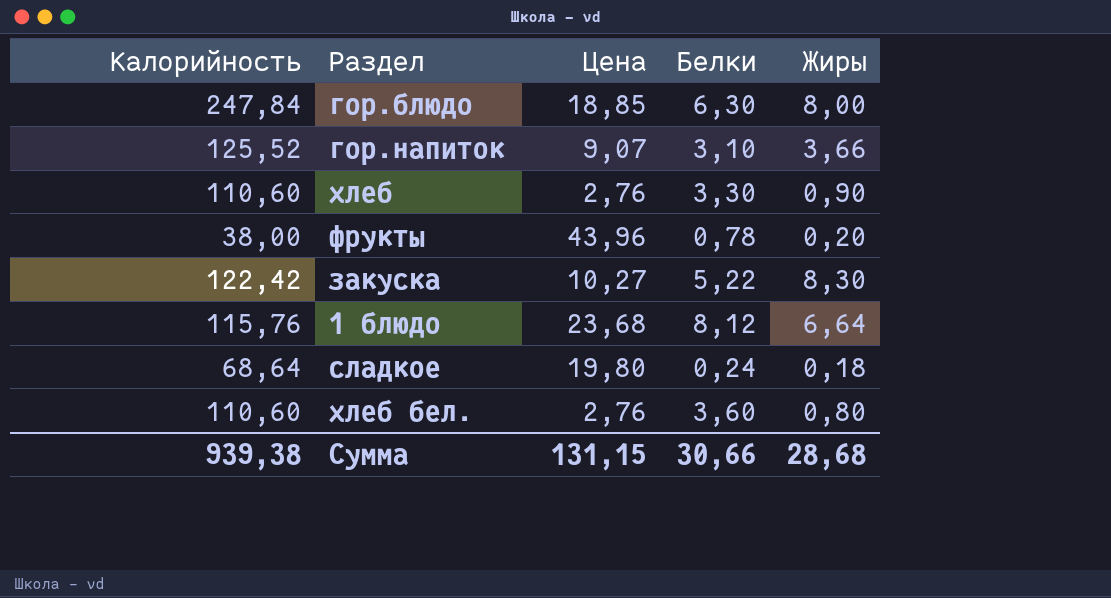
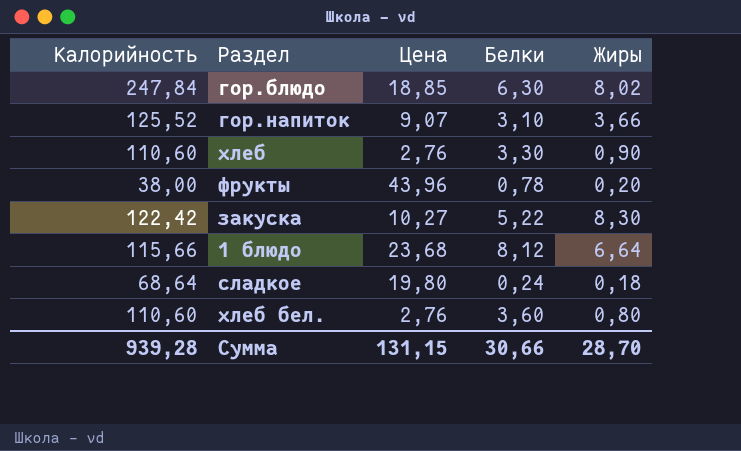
гор.блюдо | Жиры: 8,00 -> 8,02
1 блюдо | Калорийность: 115,76 -> 115,66
Сумма | Калорийность: 939,38 -> 939,28
Сумма | Жиры: 28,68 -> 28,70

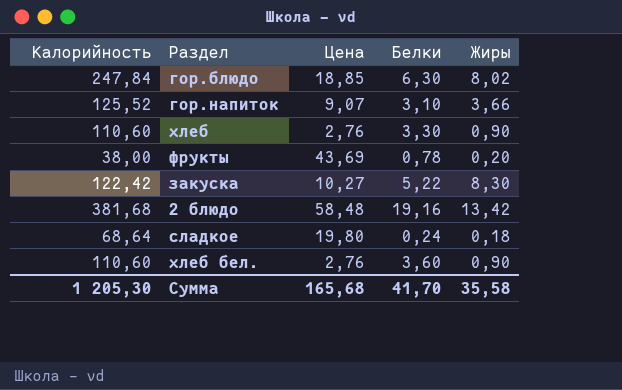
row 1 блюдо: 115,66 | 23,68 | 8,12 | 6,64 -> none
фрукты | Цена: 43,96 -> 43,69
row 2 блюдо: none -> 381,68 | 58,48 | 19,16 | 13,42
хлеб бел. | Жиры: 0,80 -> 0,90
Сумма | Калорийность: 939,28 -> 1 205,30
Сумма | Цена: 131,15 -> 165,68
Сумма | Белки: 30,66 -> 41,70
Сумма | Жиры: 28,70 -> 35,58

